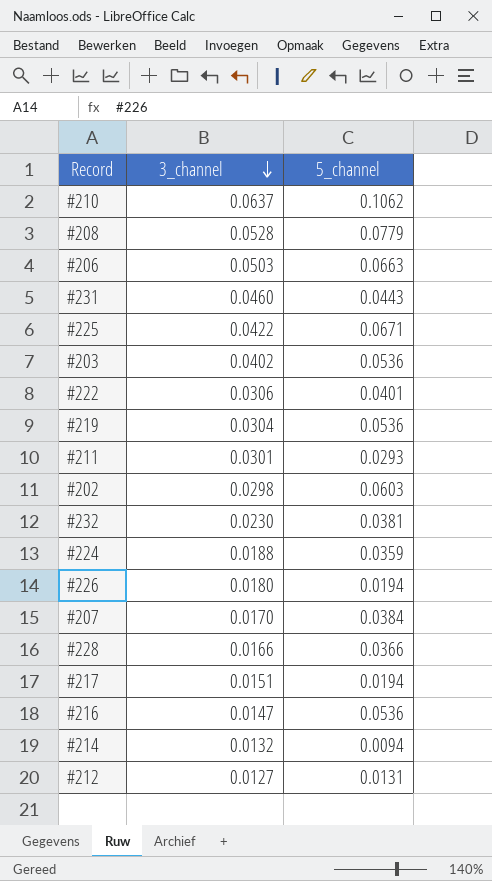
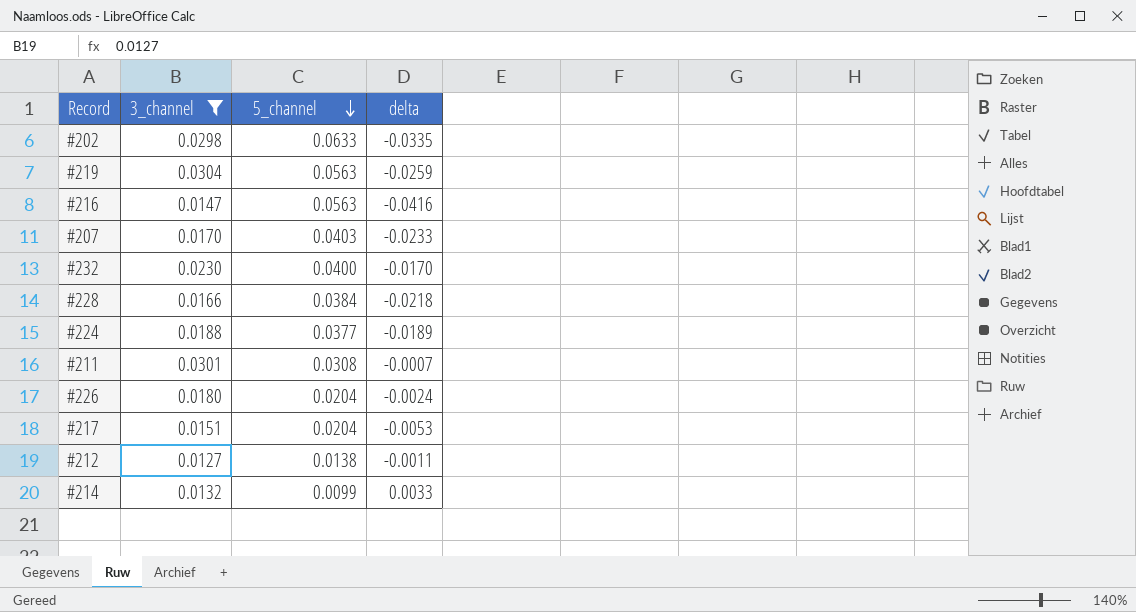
filter: none -> 3_channel <= 0.0304
row order: 3_channel descending -> 5_channel descending
column delta | formula: none -> [3_channel] - [5_channel]
#202 | 5_channel: 0.0603 -> 0.0633
#219 | 5_channel: 0.0536 -> 0.0563
#216 | 5_channel: 0.0536 -> 0.0563
#207 | 5_channel: 0.0384 -> 0.0403
#232 | 5_channel: 0.0381 -> 0.0400
#228 | 5_channel: 0.0366 -> 0.0384
#224 | 5_channel: 0.0359 -> 0.0377
#211 | 5_channel: 0.0293 -> 0.0308
#226 | 5_channel: 0.0194 -> 0.0204
#217 | 5_channel: 0.0194 -> 0.0204
#212 | 5_channel: 0.0131 -> 0.0138
#214 | 5_channel: 0.0094 -> 0.0099

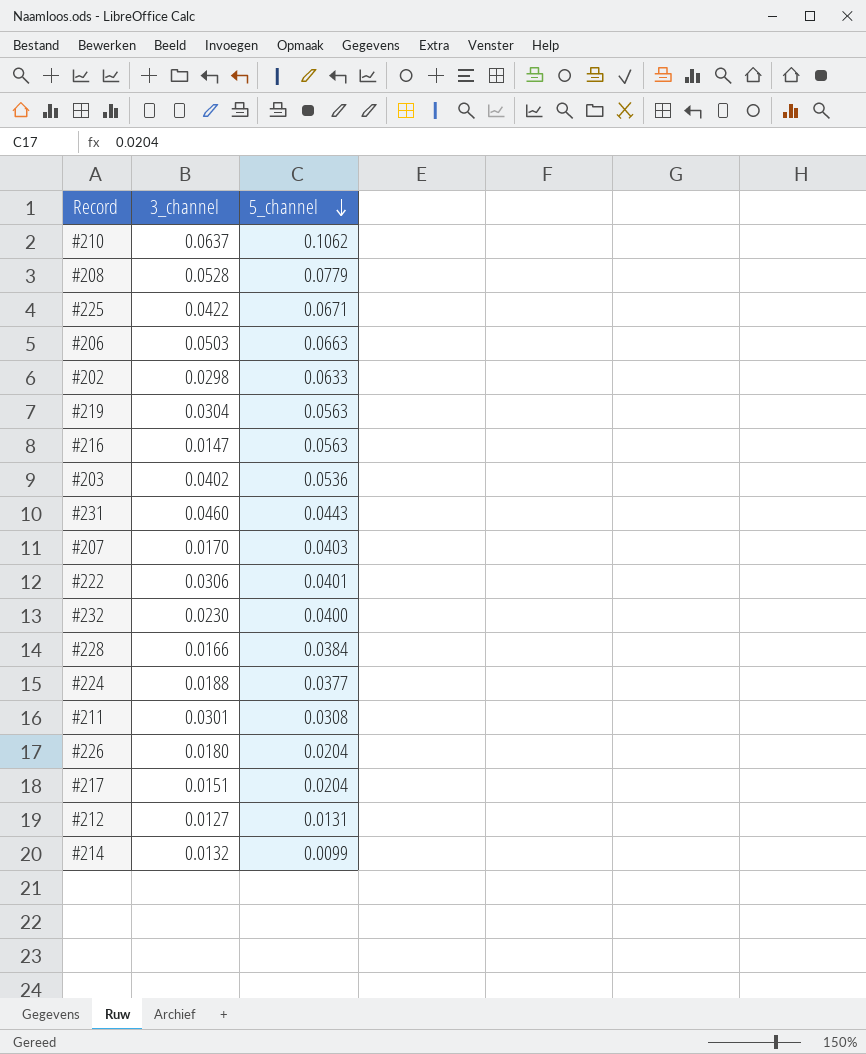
filter: 3_channel <= 0.0304 -> none
column delta | formula: [3_channel] - [5_channel] -> none
#212 | 5_channel: 0.0138 -> 0.0131

